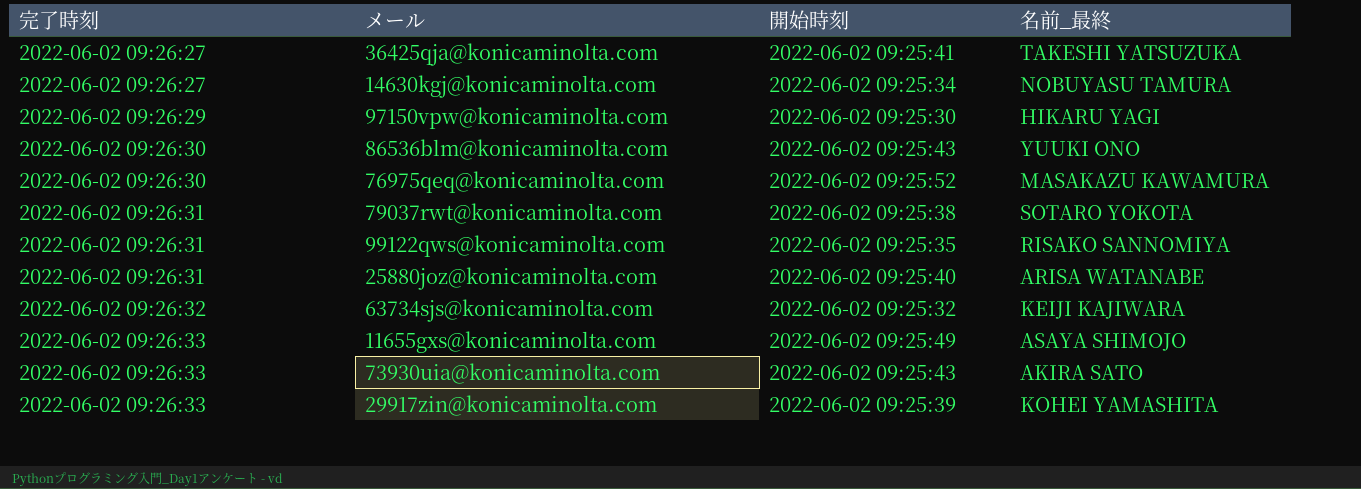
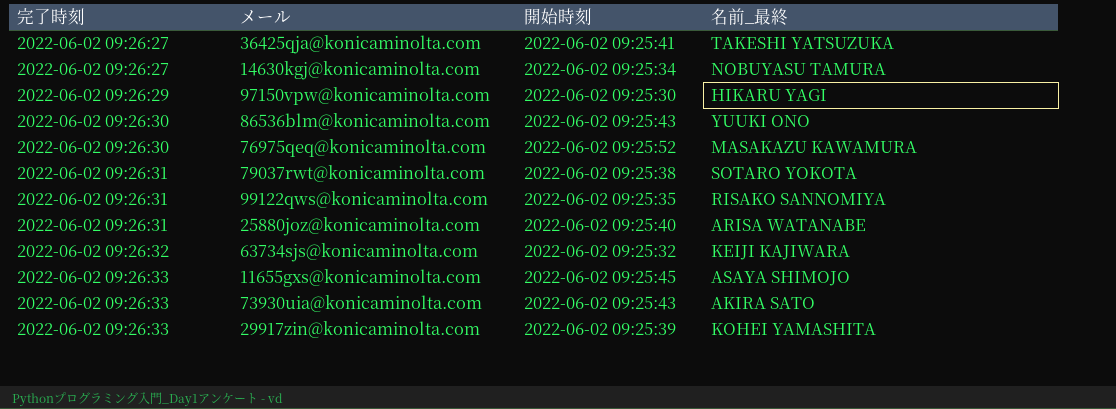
11655gxs@konicaminolta.com | 開始時刻: 2022-06-02 09:25:49 -> 2022-06-02 09:25:45

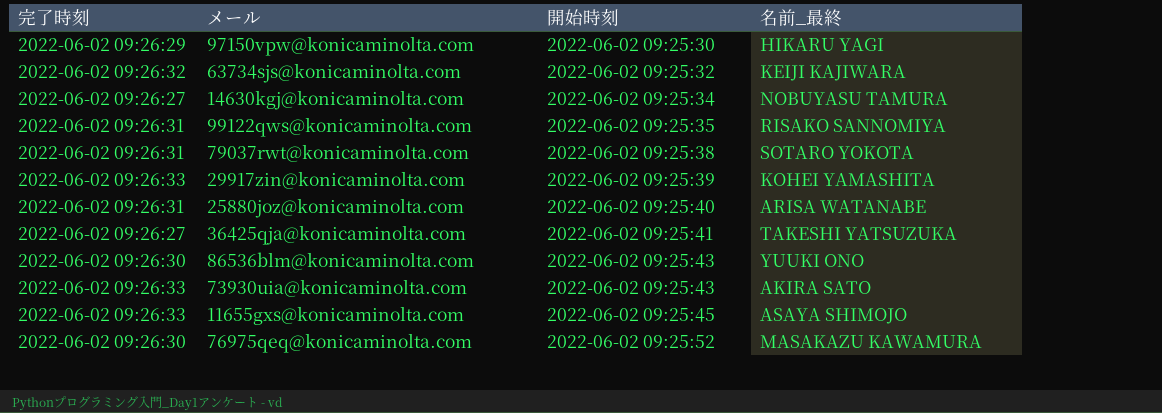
row order: 完了時刻 ascending -> 開始時刻 ascending

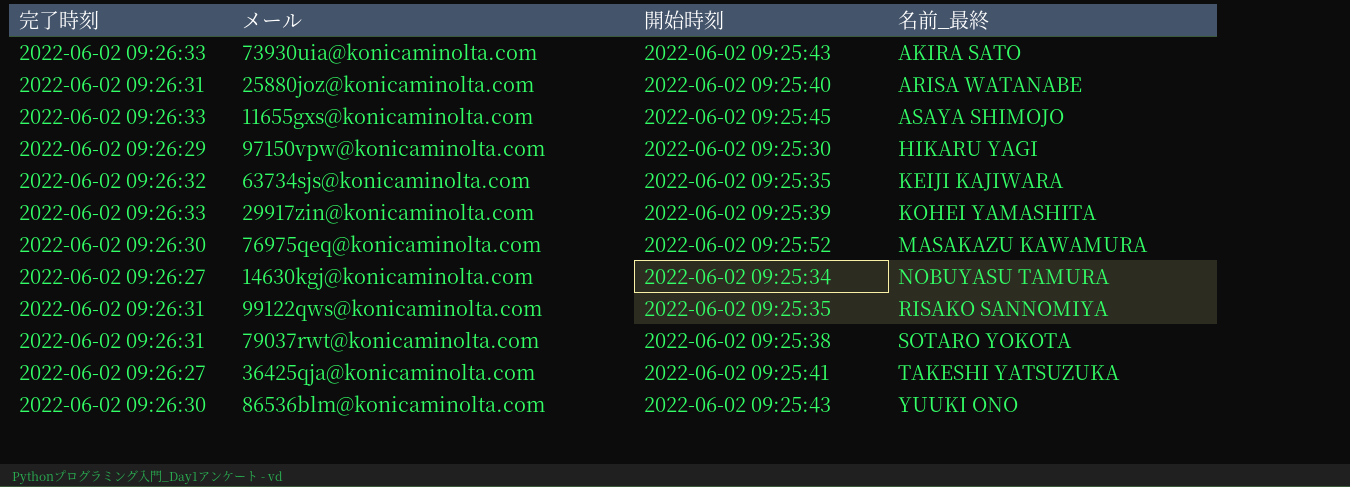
row order: 開始時刻 ascending -> 名前_最終 ascending
63734sjs@konicaminolta.com | 開始時刻: 2022-06-02 09:25:32 -> 2022-06-02 09:25:35

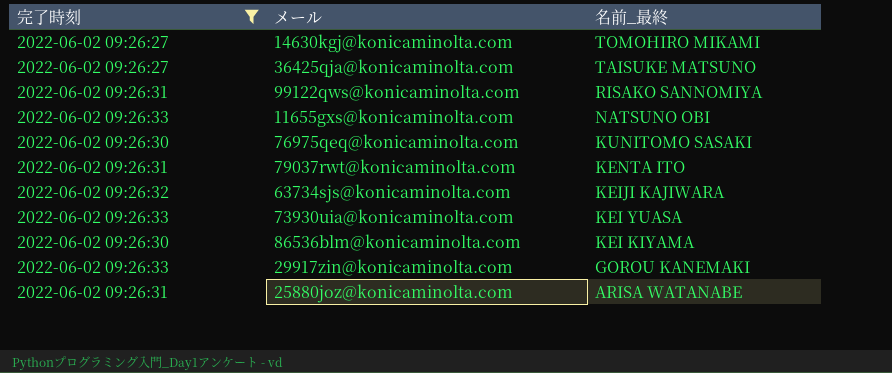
filter: none -> 完了時刻 != 2022-06-02 09:26:29
row order: 名前_最終 ascending -> 名前_最終 descending
column 開始時刻 | position: 3 -> none
14630kgj@konicaminolta.com | 名前_最終: NOBUYASU TAMURA -> TOMOHIRO MIKAMI
36425qja@konicaminolta.com | 名前_最終: TAKESHI YATSUZUKA -> TAISUKE MATSUNO
11655gxs@konicaminolta.com | 名前_最終: ASAYA SHIMOJO -> NATSUNO OBI
76975qeq@konicaminolta.com | 名前_最終: MASAKAZU KAWAMURA -> KUNITOMO SASAKI
79037rwt@konicaminolta.com | 名前_最終: SOTARO YOKOTA -> KENTA ITO
73930uia@konicaminolta.com | 名前_最終: AKIRA SATO -> KEI YUASA
86536blm@konicaminolta.com | 名前_最終: YUUKI ONO -> KEI KIYAMA
29917zin@konicaminolta.com | 名前_最終: KOHEI YAMASHITA -> GOROU KANEMAKI

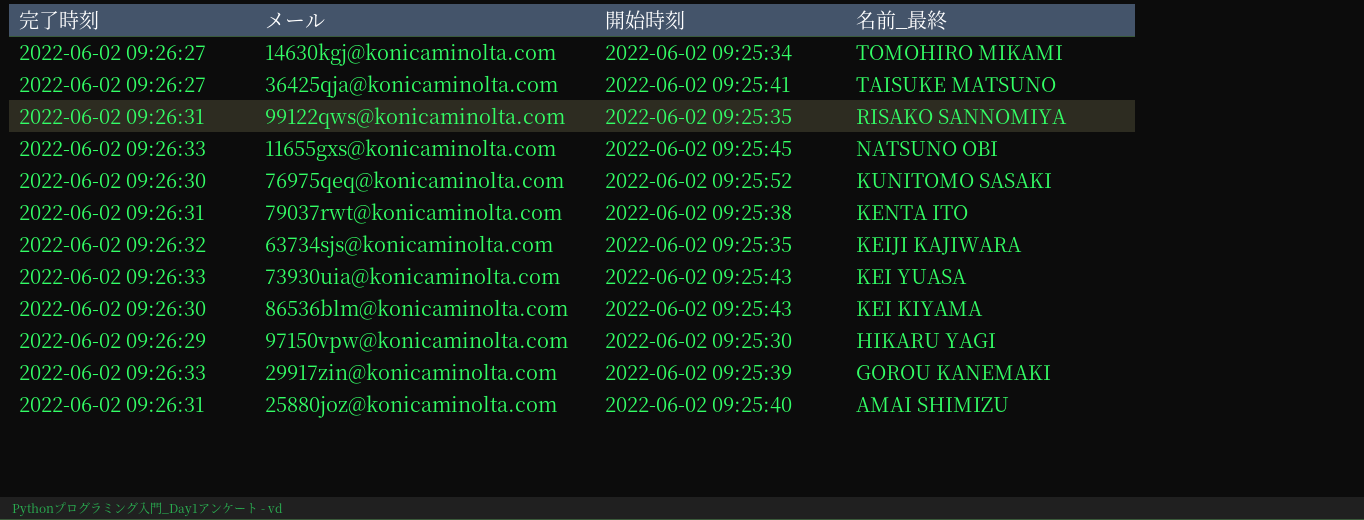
filter: 完了時刻 != 2022-06-02 09:26:29 -> none
column 開始時刻 | position: none -> 3
25880joz@konicaminolta.com | 名前_最終: ARISA WATANABE -> AMAI SHIMIZU

